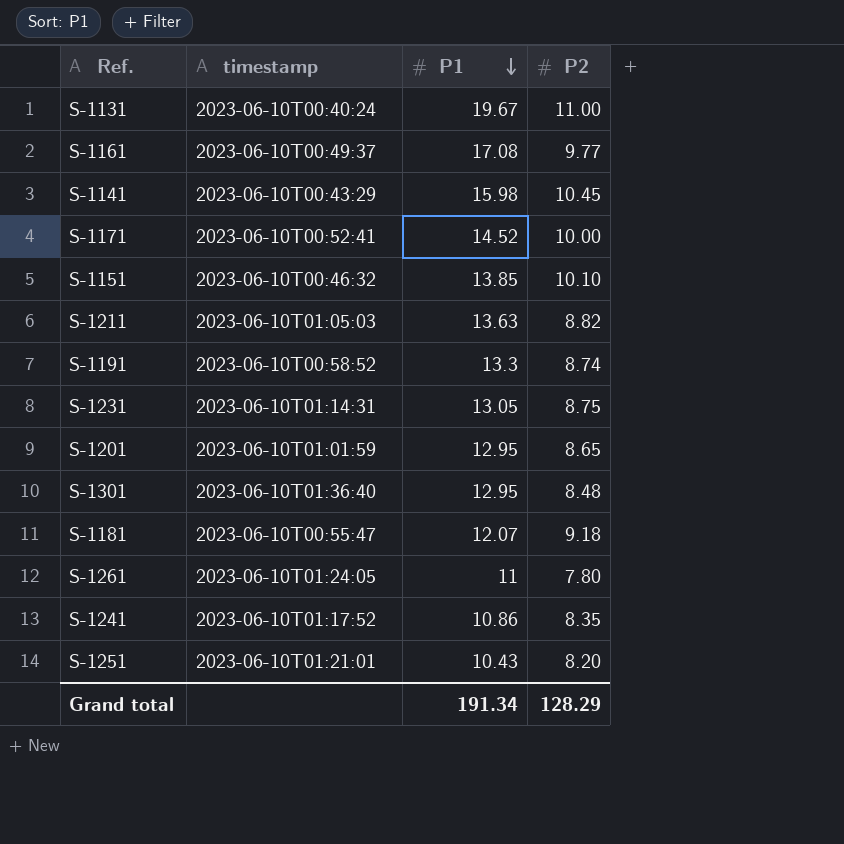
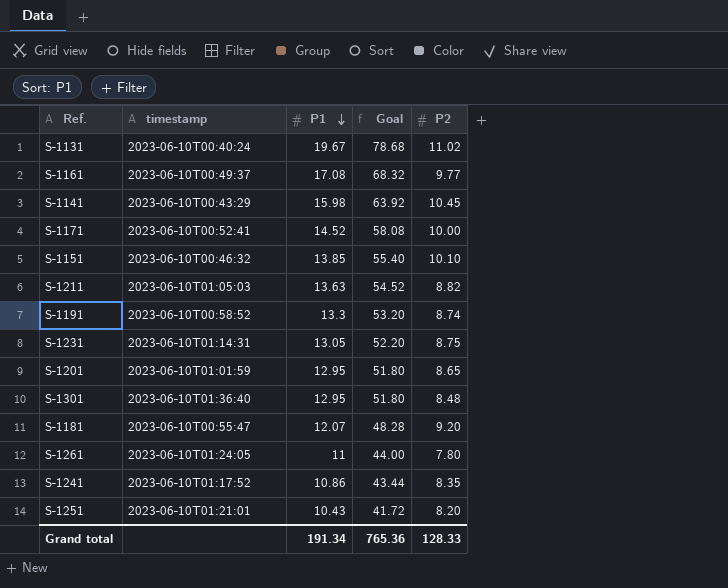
column Goal | formula: none -> [P1] * 4
S-1131 | P2: 11.00 -> 11.02
S-1181 | P2: 9.18 -> 9.20
Grand total | P2: 128.29 -> 128.33

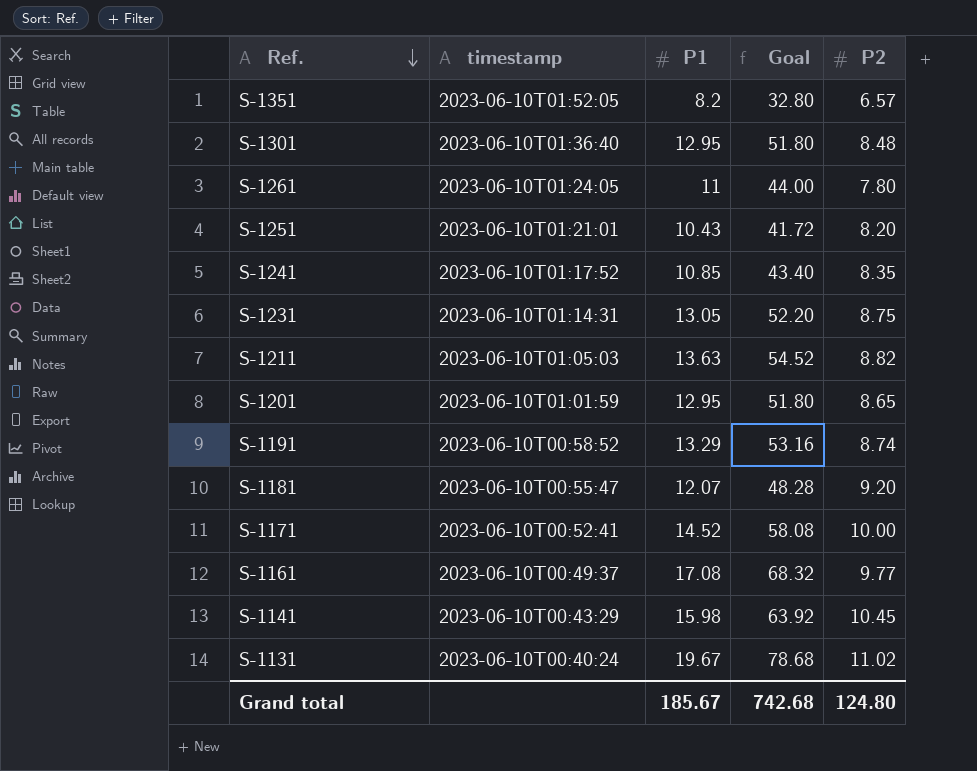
row order: P1 descending -> Ref. descending
row S-1151: 2023-06-10T00:46:32 | 13.85 | 55.40 | 10.10 -> none
row S-1351: none -> 2023-06-10T01:52:05 | 8.2 | 32.80 | 6.57
S-1241 | P1: 10.86 -> 10.85
S-1241 | Goal: 43.44 -> 43.40
S-1191 | P1: 13.3 -> 13.29
S-1191 | Goal: 53.20 -> 53.16
Grand total | P1: 191.34 -> 185.67
Grand total | Goal: 765.36 -> 742.68
Grand total | P2: 128.33 -> 124.80

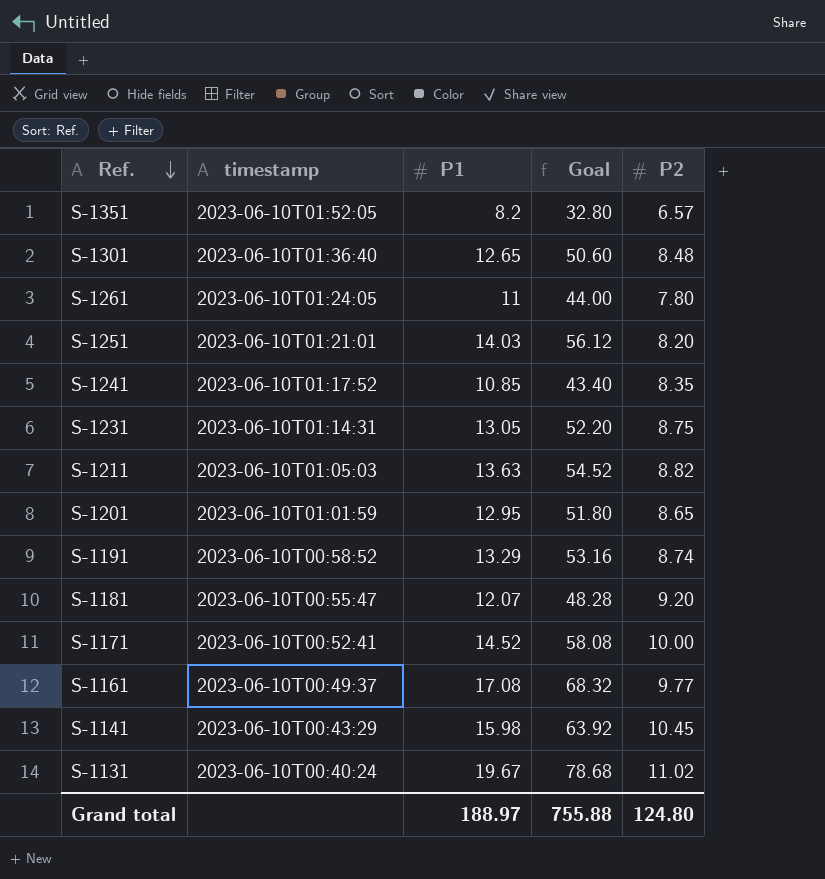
S-1301 | P1: 12.95 -> 12.65
S-1301 | Goal: 51.80 -> 50.60
S-1251 | P1: 10.43 -> 14.03
S-1251 | Goal: 41.72 -> 56.12
Grand total | P1: 185.67 -> 188.97
Grand total | Goal: 742.68 -> 755.88

